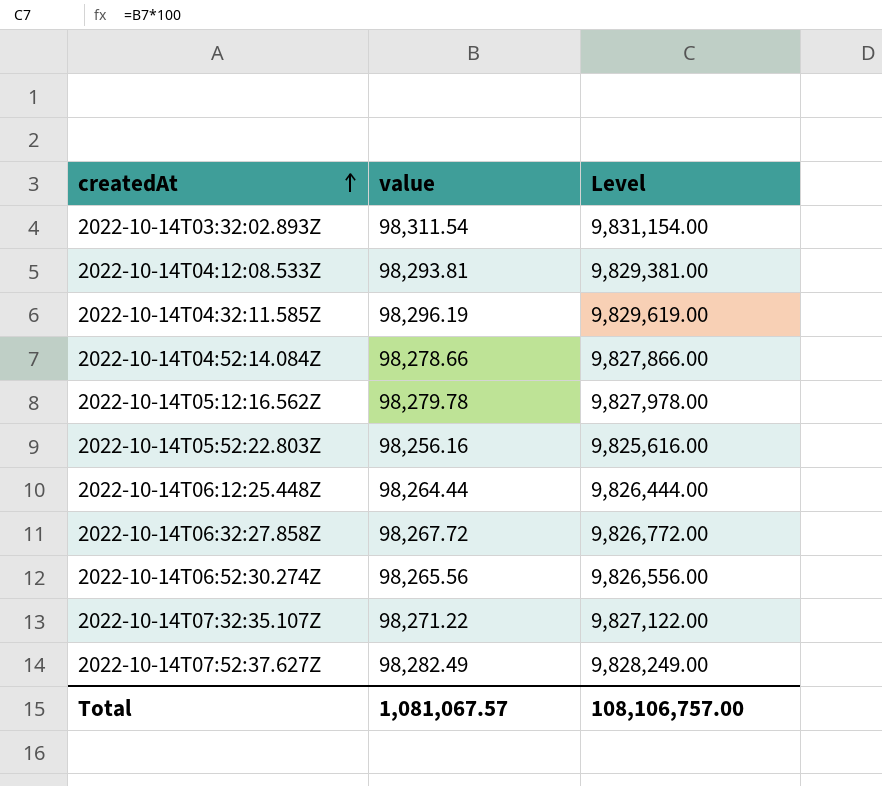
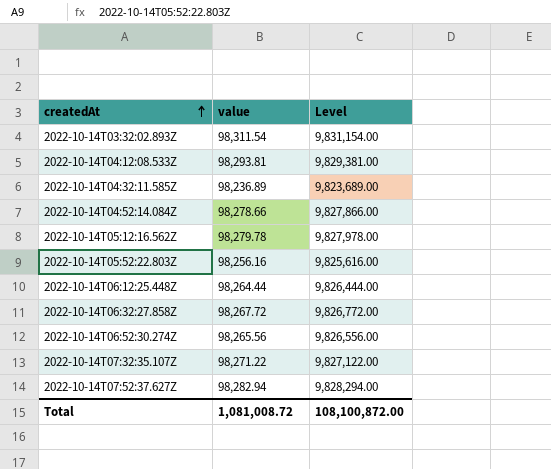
2022-10-14T04:32:11.585Z | value: 98,296.19 -> 98,236.89
2022-10-14T04:32:11.585Z | Level: 9,829,619.00 -> 9,823,689.00
2022-10-14T07:52:37.627Z | value: 98,282.49 -> 98,282.94
2022-10-14T07:52:37.627Z | Level: 9,828,249.00 -> 9,828,294.00
Total | value: 1,081,067.57 -> 1,081,008.72
Total | Level: 108,106,757.00 -> 108,100,872.00

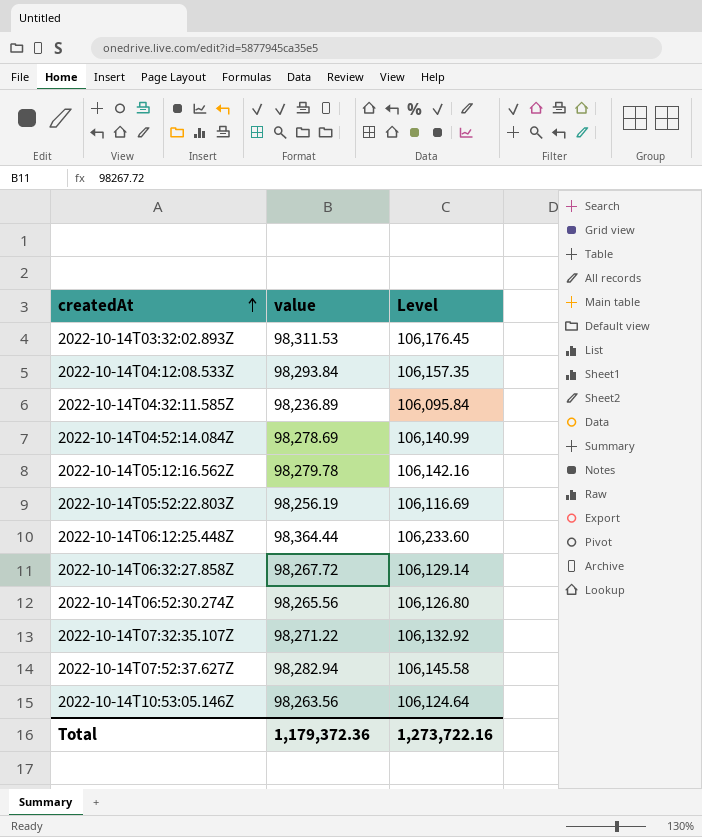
column Level | formula: [value] * 100 -> [value] * 1.08
2022-10-14T03:32:02.893Z | value: 98,311.54 -> 98,311.53
2022-10-14T04:12:08.533Z | value: 98,293.81 -> 98,293.84
2022-10-14T04:52:14.084Z | value: 98,278.66 -> 98,278.69
2022-10-14T05:52:22.803Z | value: 98,256.16 -> 98,256.19
2022-10-14T06:12:25.448Z | value: 98,264.44 -> 98,364.44
row 2022-10-14T10:53:05.146Z: none -> 98,263.56 | 106,124.64
Total | value: 1,081,008.72 -> 1,179,372.36
Total | Level: 108,100,872.00 -> 1,273,722.16

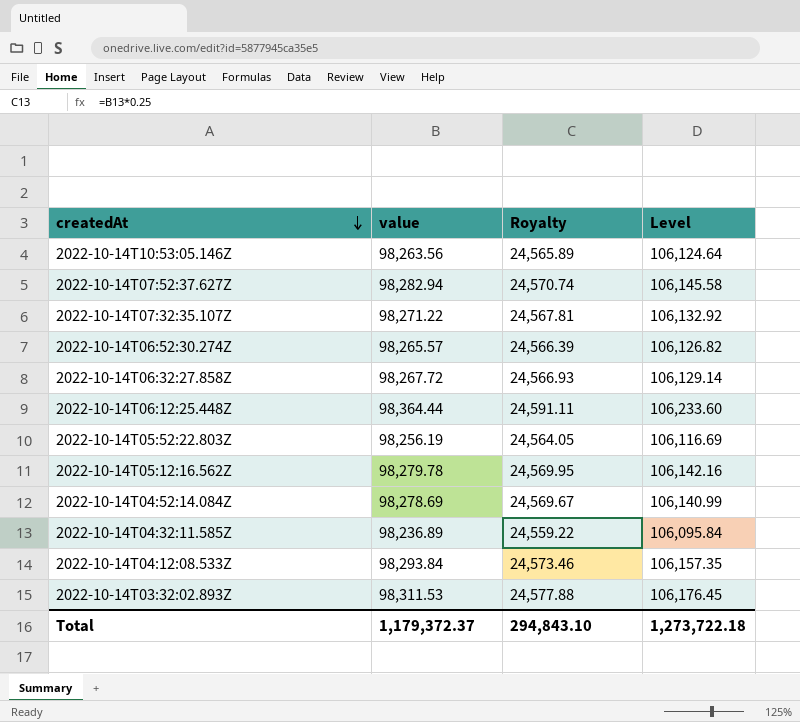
row order: createdAt ascending -> createdAt descending
column Royalty | formula: none -> [value] * 0.25
2022-10-14T06:52:30.274Z | value: 98,265.56 -> 98,265.57
2022-10-14T06:52:30.274Z | Level: 106,126.80 -> 106,126.82
Total | value: 1,179,372.36 -> 1,179,372.37
Total | Level: 1,273,722.16 -> 1,273,722.18

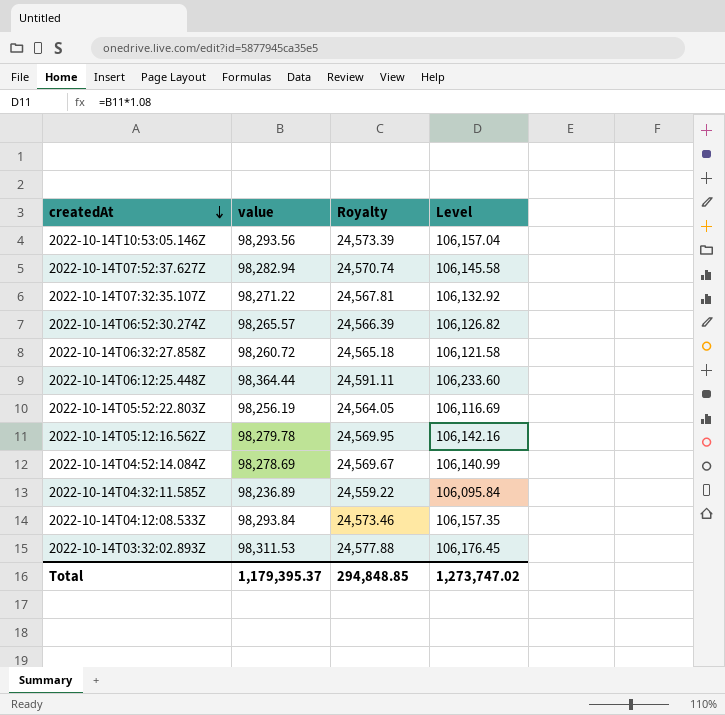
2022-10-14T10:53:05.146Z | value: 98,263.56 -> 98,293.56
2022-10-14T10:53:05.146Z | Royalty: 24,565.89 -> 24,573.39
2022-10-14T10:53:05.146Z | Level: 106,124.64 -> 106,157.04
2022-10-14T06:32:27.858Z | value: 98,267.72 -> 98,260.72
2022-10-14T06:32:27.858Z | Royalty: 24,566.93 -> 24,565.18
2022-10-14T06:32:27.858Z | Level: 106,129.14 -> 106,121.58
Total | value: 1,179,372.37 -> 1,179,395.37
Total | Royalty: 294,843.10 -> 294,848.85
Total | Level: 1,273,722.18 -> 1,273,747.02

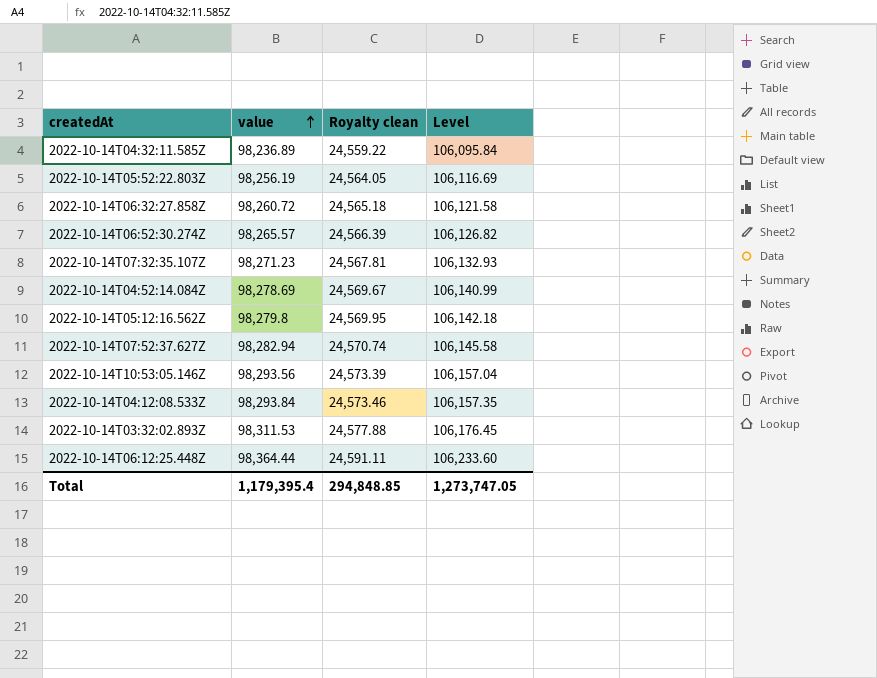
row order: createdAt descending -> value ascending
column name: Royalty -> Royalty clean
2022-10-14T07:32:35.107Z | value: 98,271.22 -> 98,271.23
2022-10-14T07:32:35.107Z | Level: 106,132.92 -> 106,132.93
2022-10-14T05:12:16.562Z | value: 98,279.78 -> 98,279.8
2022-10-14T05:12:16.562Z | Level: 106,142.16 -> 106,142.18
Total | value: 1,179,395.37 -> 1,179,395.4
Total | Level: 1,273,747.02 -> 1,273,747.05

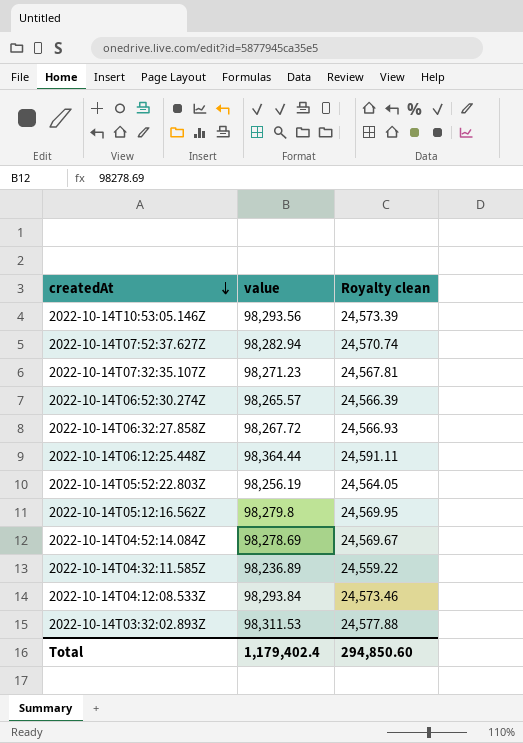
row order: value ascending -> createdAt descending
column Level | formula: [value] * 1.08 -> none
2022-10-14T06:32:27.858Z | value: 98,260.72 -> 98,267.72
2022-10-14T06:32:27.858Z | Royalty clean: 24,565.18 -> 24,566.93
Total | value: 1,179,395.4 -> 1,179,402.4
Total | Royalty clean: 294,848.85 -> 294,850.60

